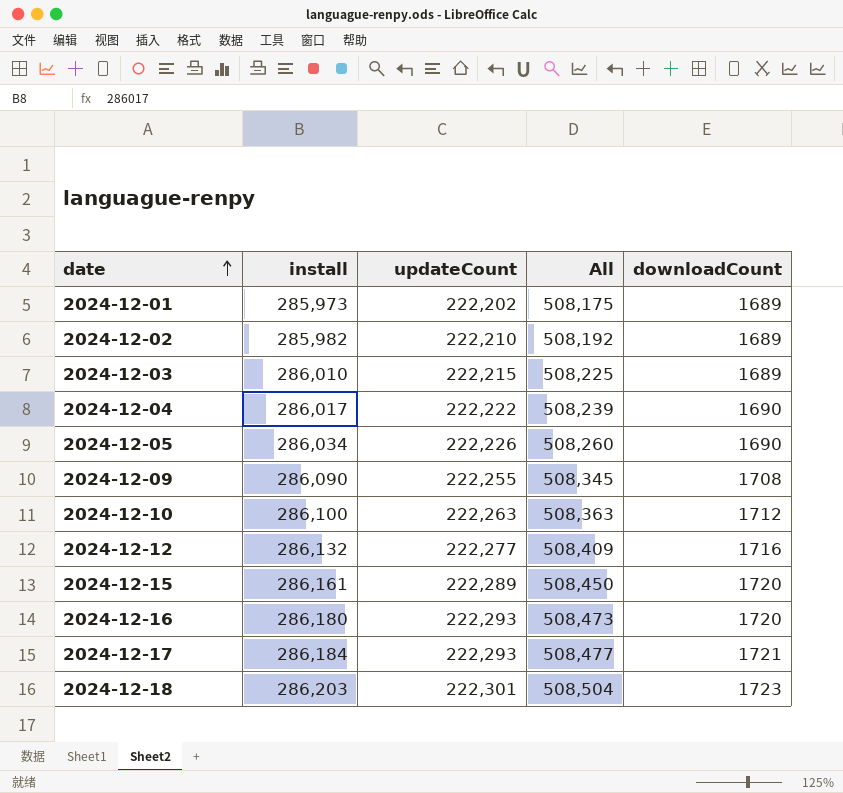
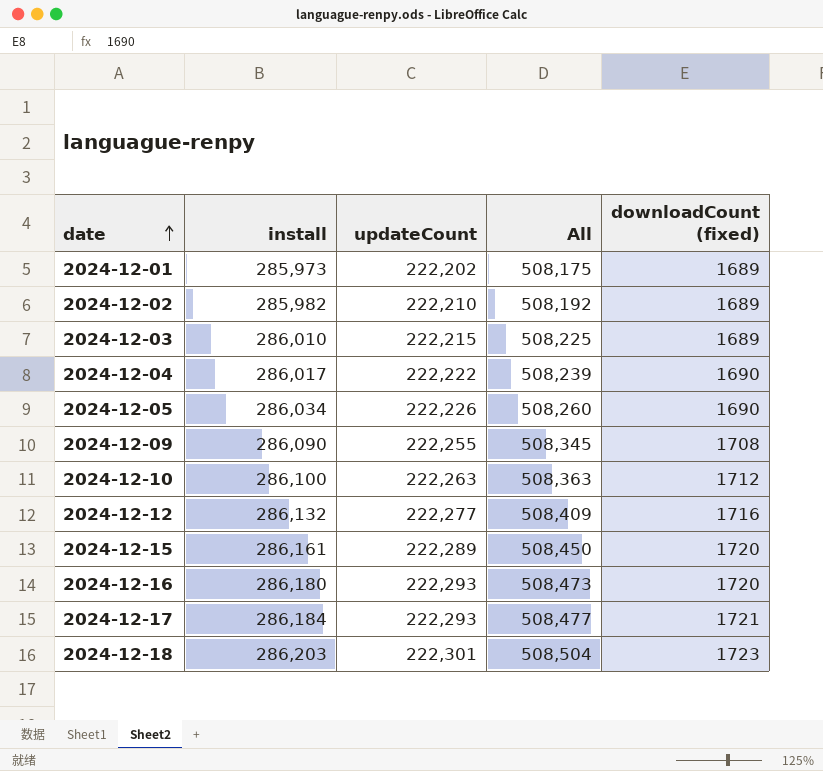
column name: downloadCount -> downloadCount (fixed)

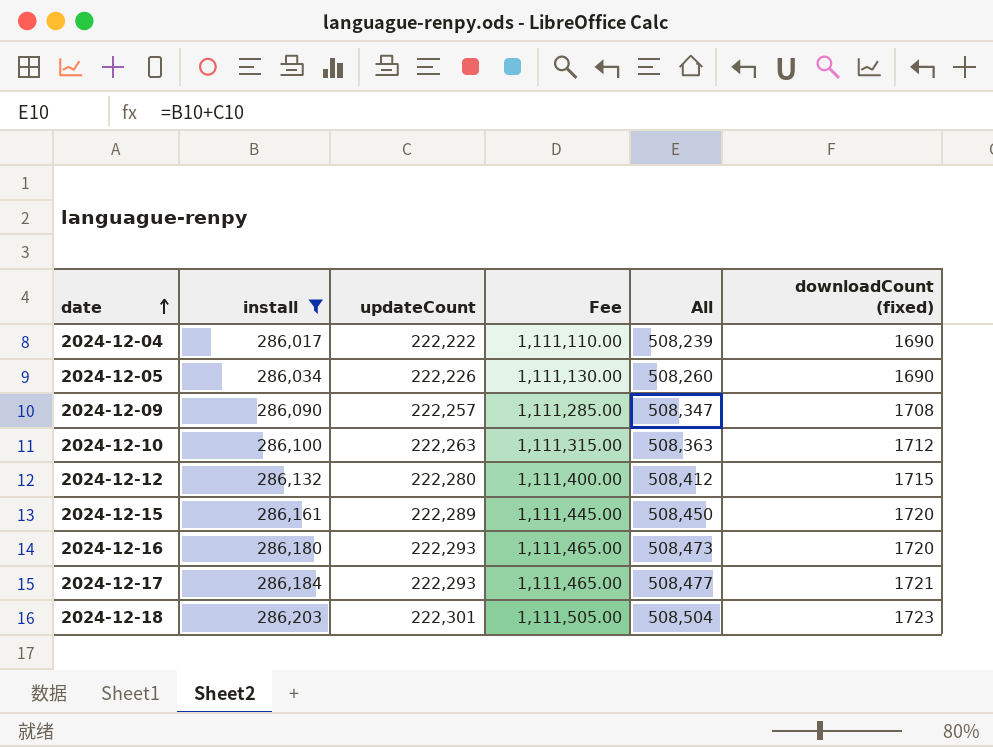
filter: none -> install >= 286,017
column Fee | formula: none -> [updateCount] * 5
2024-12-09 | updateCount: 222,255 -> 222,257
2024-12-09 | All: 508,345 -> 508,347
2024-12-12 | updateCount: 222,277 -> 222,280
2024-12-12 | All: 508,409 -> 508,412
2024-12-12 | downloadCount (fixed): 1716 -> 1715

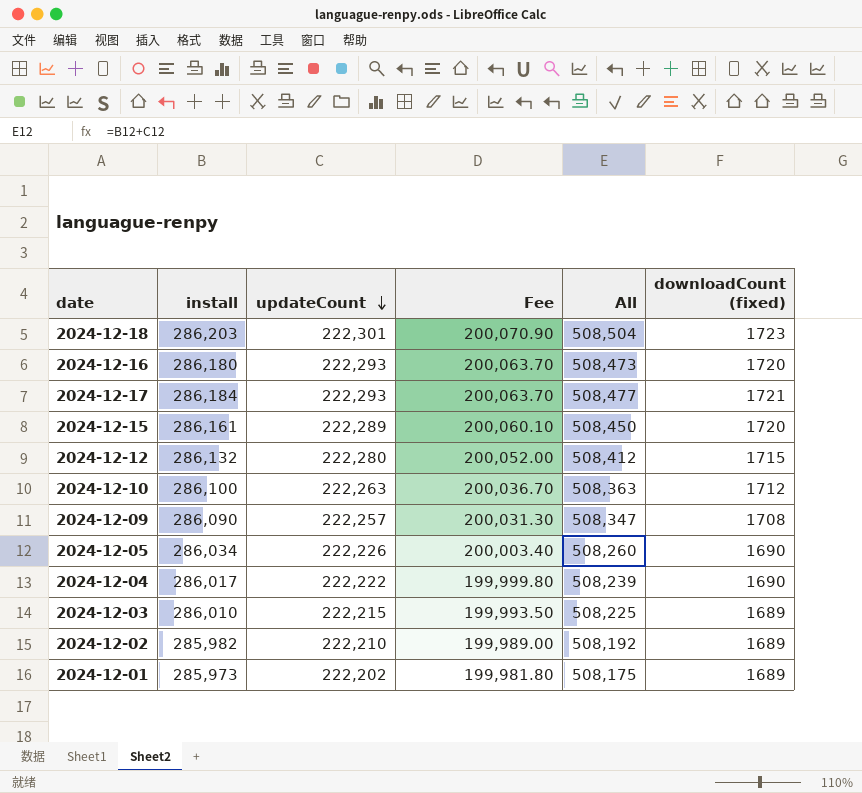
filter: install >= 286,017 -> none
row order: date ascending -> updateCount descending
column Fee | formula: [updateCount] * 5 -> [updateCount] * 0.9

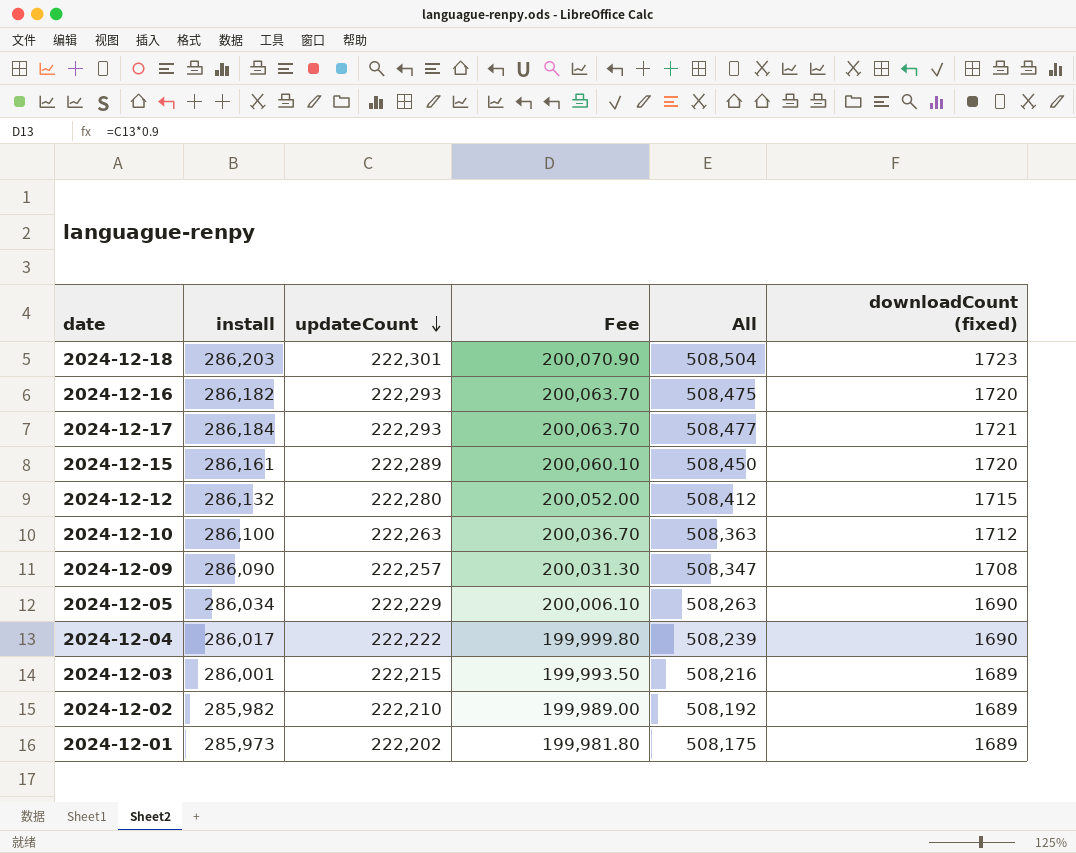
2024-12-16 | install: 286,180 -> 286,182
2024-12-16 | All: 508,473 -> 508,475
2024-12-05 | updateCount: 222,226 -> 222,229
2024-12-05 | Fee: 200,003.40 -> 200,006.10
2024-12-05 | All: 508,260 -> 508,263
2024-12-03 | install: 286,010 -> 286,001
2024-12-03 | All: 508,225 -> 508,216

